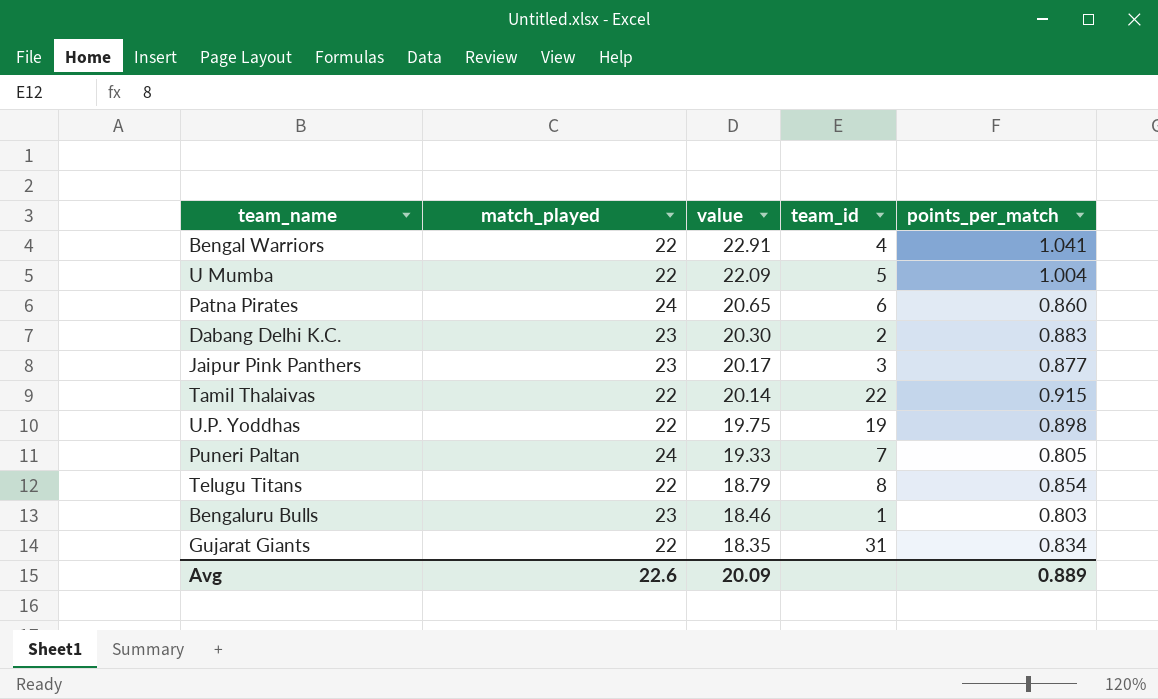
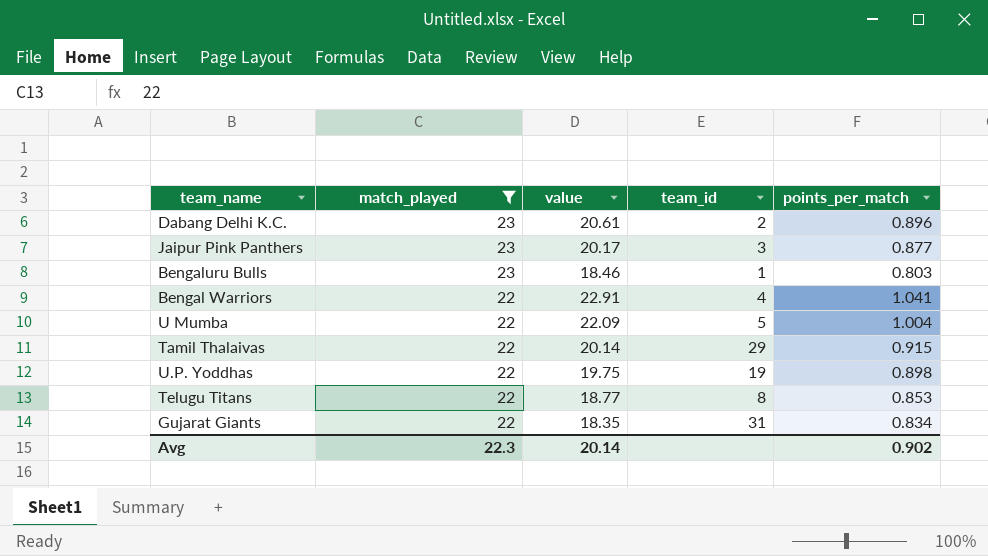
filter: none -> match_played != 24
row order: value descending -> match_played descending
Dabang Delhi K.C. | value: 20.30 -> 20.61
Dabang Delhi K.C. | points_per_match: 0.883 -> 0.896
Tamil Thalaivas | team_id: 22 -> 29
Telugu Titans | value: 18.79 -> 18.77
Telugu Titans | points_per_match: 0.854 -> 0.853
Avg | match_played: 22.6 -> 22.3
Avg | value: 20.09 -> 20.14
Avg | points_per_match: 0.889 -> 0.902

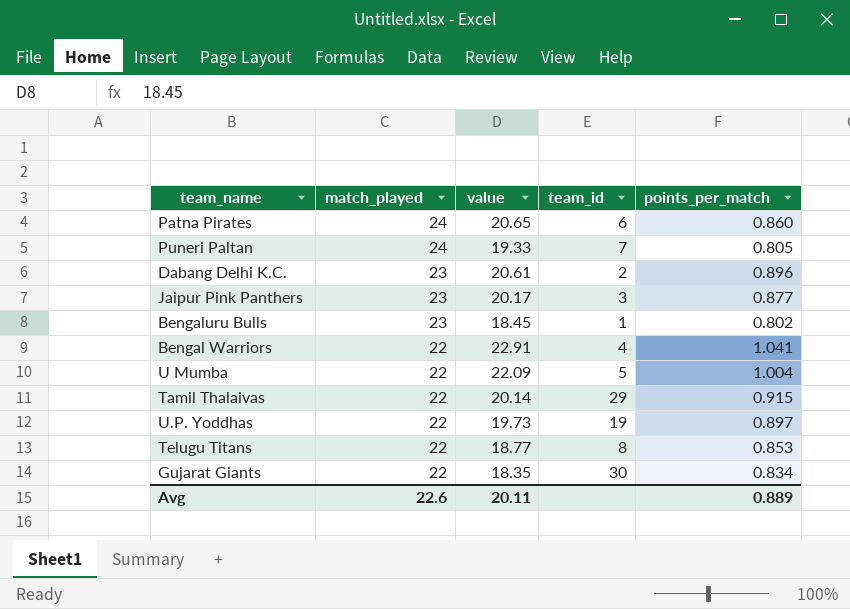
filter: match_played != 24 -> none
Bengaluru Bulls | value: 18.46 -> 18.45
Bengaluru Bulls | points_per_match: 0.803 -> 0.802
U.P. Yoddhas | value: 19.75 -> 19.73
U.P. Yoddhas | points_per_match: 0.898 -> 0.897
Gujarat Giants | team_id: 31 -> 30
Avg | match_played: 22.3 -> 22.6
Avg | value: 20.14 -> 20.11
Avg | points_per_match: 0.902 -> 0.889

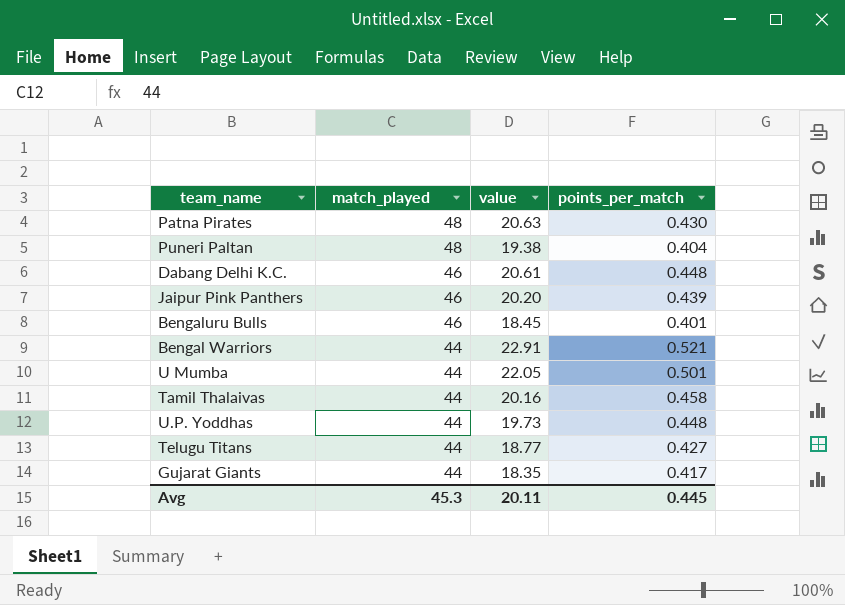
column team_id | position: 4 -> none
Patna Pirates | match_played: 24 -> 48
Patna Pirates | value: 20.65 -> 20.63
Patna Pirates | points_per_match: 0.860 -> 0.430
Puneri Paltan | match_played: 24 -> 48
Puneri Paltan | value: 19.33 -> 19.38
Puneri Paltan | points_per_match: 0.805 -> 0.404
Dabang Delhi K.C. | match_played: 23 -> 46
Dabang Delhi K.C. | points_per_match: 0.896 -> 0.448
Jaipur Pink Panthers | match_played: 23 -> 46
Jaipur Pink Panthers | value: 20.17 -> 20.20
Jaipur Pink Panthers | points_per_match: 0.877 -> 0.439
Bengaluru Bulls | match_played: 23 -> 46
Bengaluru Bulls | points_per_match: 0.802 -> 0.401
Bengal Warriors | match_played: 22 -> 44
Bengal Warriors | points_per_match: 1.041 -> 0.521
U Mumba | match_played: 22 -> 44
U Mumba | value: 22.09 -> 22.05
U Mumba | points_per_match: 1.004 -> 0.501
Tamil Thalaivas | match_played: 22 -> 44
Tamil Thalaivas | value: 20.14 -> 20.16
Tamil Thalaivas | points_per_match: 0.915 -> 0.458
U.P. Yoddhas | match_played: 22 -> 44
U.P. Yoddhas | points_per_match: 0.897 -> 0.448
Telugu Titans | match_played: 22 -> 44
Telugu Titans | points_per_match: 0.853 -> 0.427
Gujarat Giants | match_played: 22 -> 44
Gujarat Giants | points_per_match: 0.834 -> 0.417
Avg | match_played: 22.6 -> 45.3
Avg | points_per_match: 0.889 -> 0.445

